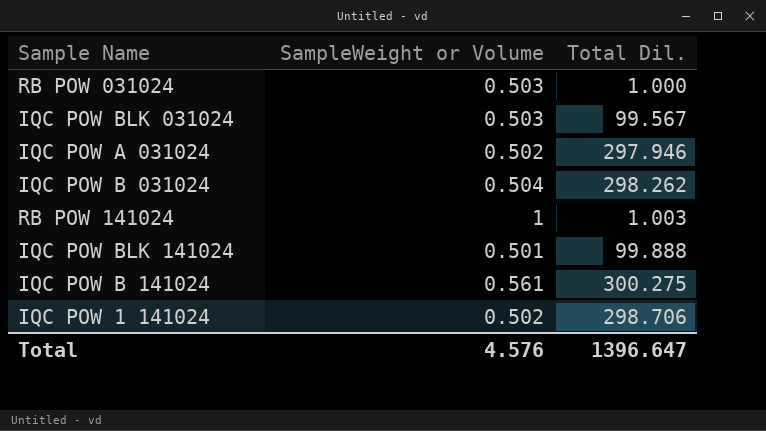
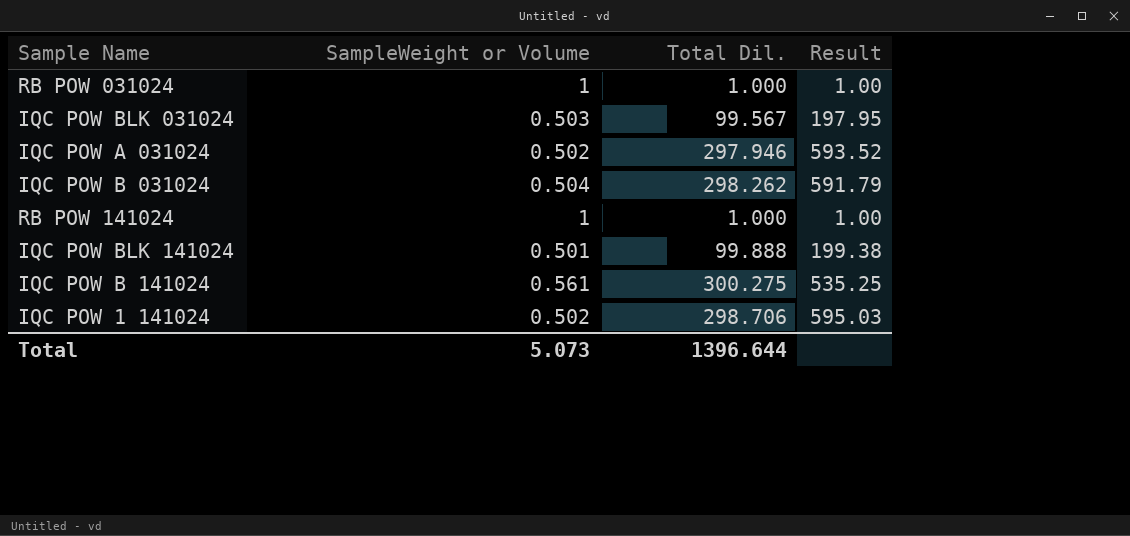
column Result | formula: none -> [Total Dil.] / [SampleWeight or Volume]
RB POW 031024 | SampleWeight or Volume: 0.503 -> 1
RB POW 141024 | Total Dil.: 1.003 -> 1.000
Total | SampleWeight or Volume: 4.576 -> 5.073
Total | Total Dil.: 1396.647 -> 1396.644

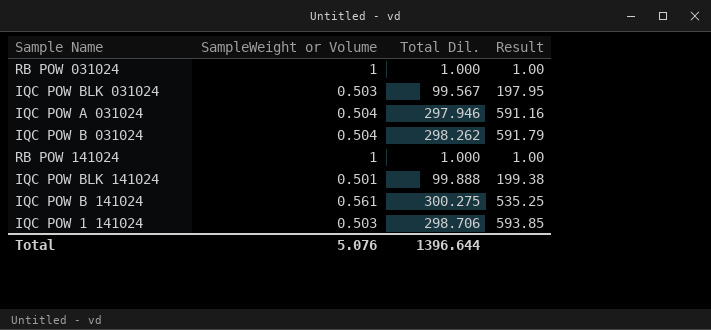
IQC POW A 031024 | SampleWeight or Volume: 0.502 -> 0.504
IQC POW A 031024 | Result: 593.52 -> 591.16
IQC POW 1 141024 | SampleWeight or Volume: 0.502 -> 0.503
IQC POW 1 141024 | Result: 595.03 -> 593.85
Total | SampleWeight or Volume: 5.073 -> 5.076

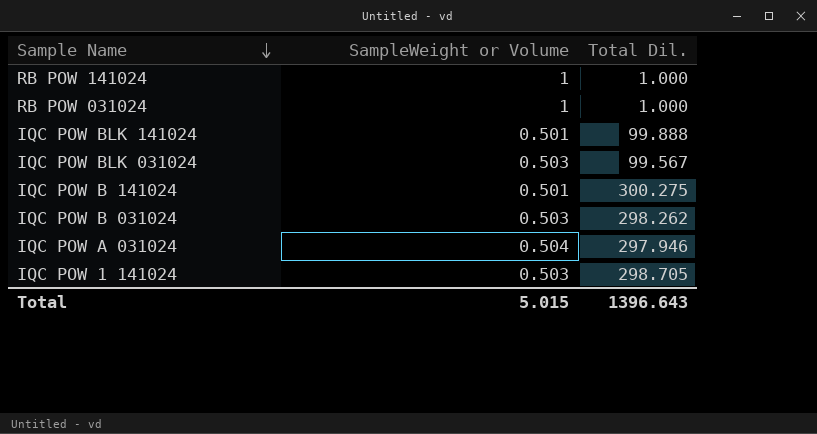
row order: none -> Sample Name descending
column Result | formula: [Total Dil.] / [SampleWeight or Volume] -> none
IQC POW B 141024 | SampleWeight or Volume: 0.561 -> 0.501
IQC POW B 031024 | SampleWeight or Volume: 0.504 -> 0.503
IQC POW 1 141024 | Total Dil.: 298.706 -> 298.705
Total | SampleWeight or Volume: 5.076 -> 5.015
Total | Total Dil.: 1396.644 -> 1396.643

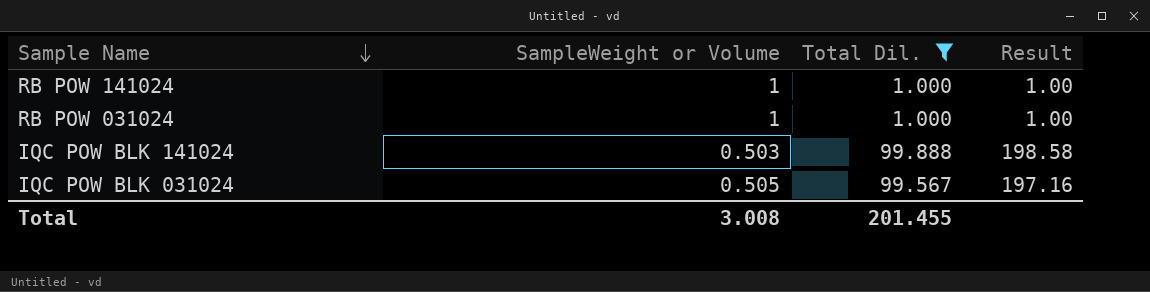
filter: none -> Total Dil. <= 99.888
column Result | formula: none -> [Total Dil.] / [SampleWeight or Volume]
IQC POW BLK 141024 | SampleWeight or Volume: 0.501 -> 0.503
IQC POW BLK 031024 | SampleWeight or Volume: 0.503 -> 0.505
Total | SampleWeight or Volume: 5.015 -> 3.008
Total | Total Dil.: 1396.643 -> 201.455

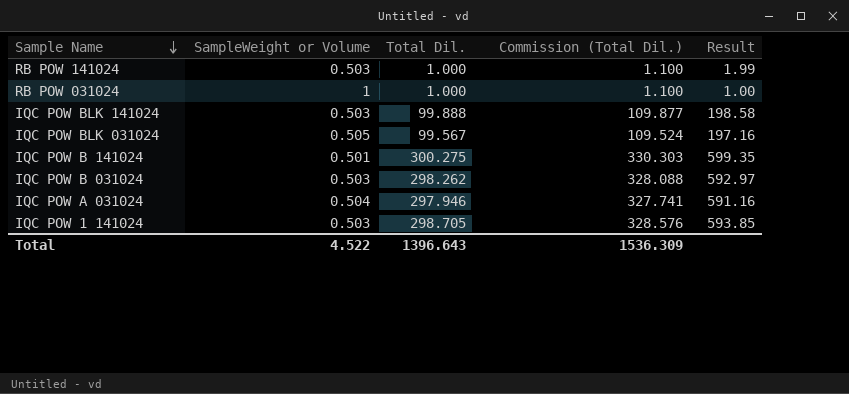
filter: Total Dil. <= 99.888 -> none
column Commission (Total Dil.) | formula: none -> [Total Dil.] * 1.1
RB POW 141024 | SampleWeight or Volume: 1 -> 0.503
RB POW 141024 | Result: 1.00 -> 1.99
Total | SampleWeight or Volume: 3.008 -> 4.522
Total | Total Dil.: 201.455 -> 1396.643

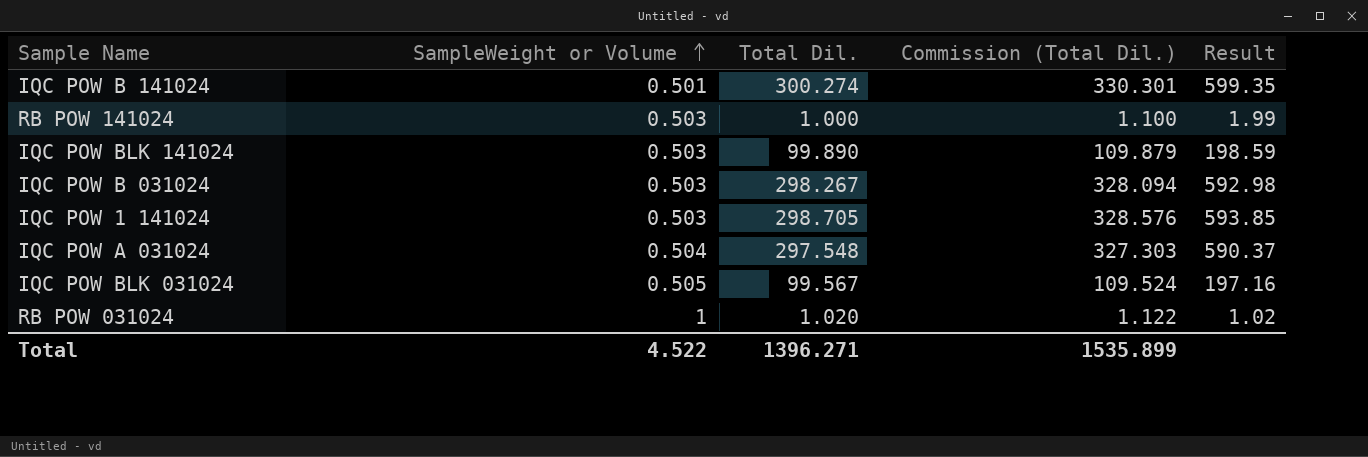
row order: Sample Name descending -> SampleWeight or Volume ascending
IQC POW B 141024 | Total Dil.: 300.275 -> 300.274
IQC POW B 141024 | Commission (Total Dil.): 330.303 -> 330.301
IQC POW BLK 141024 | Total Dil.: 99.888 -> 99.890
IQC POW BLK 141024 | Commission (Total Dil.): 109.877 -> 109.879
IQC POW BLK 141024 | Result: 198.58 -> 198.59
IQC POW B 031024 | Total Dil.: 298.262 -> 298.267
IQC POW B 031024 | Commission (Total Dil.): 328.088 -> 328.094
IQC POW B 031024 | Result: 592.97 -> 592.98
IQC POW A 031024 | Total Dil.: 297.946 -> 297.548
IQC POW A 031024 | Commission (Total Dil.): 327.741 -> 327.303
IQC POW A 031024 | Result: 591.16 -> 590.37
RB POW 031024 | Total Dil.: 1.000 -> 1.020
RB POW 031024 | Commission (Total Dil.): 1.100 -> 1.122
RB POW 031024 | Result: 1.00 -> 1.02
Total | Total Dil.: 1396.643 -> 1396.271
Total | Commission (Total Dil.): 1536.309 -> 1535.899

